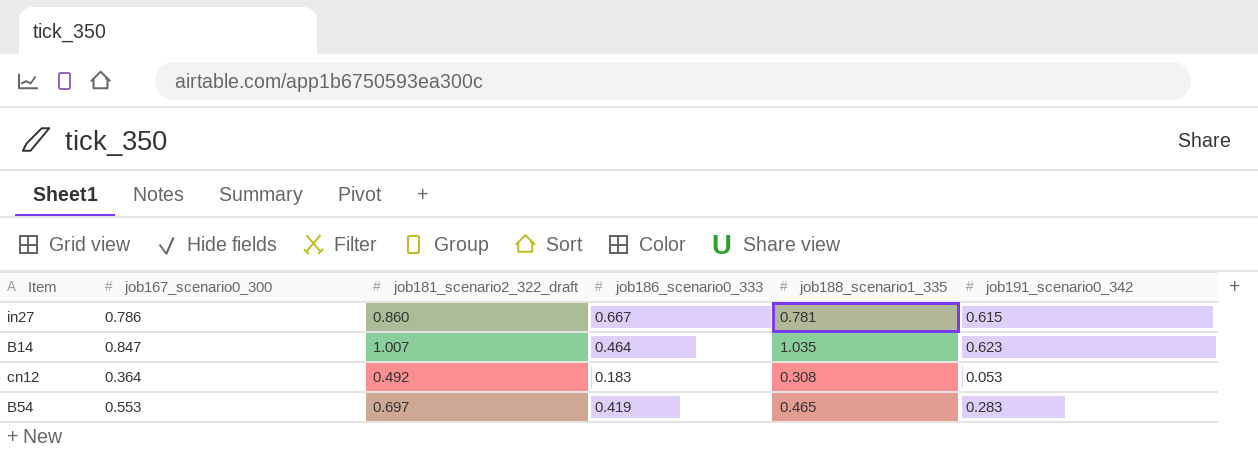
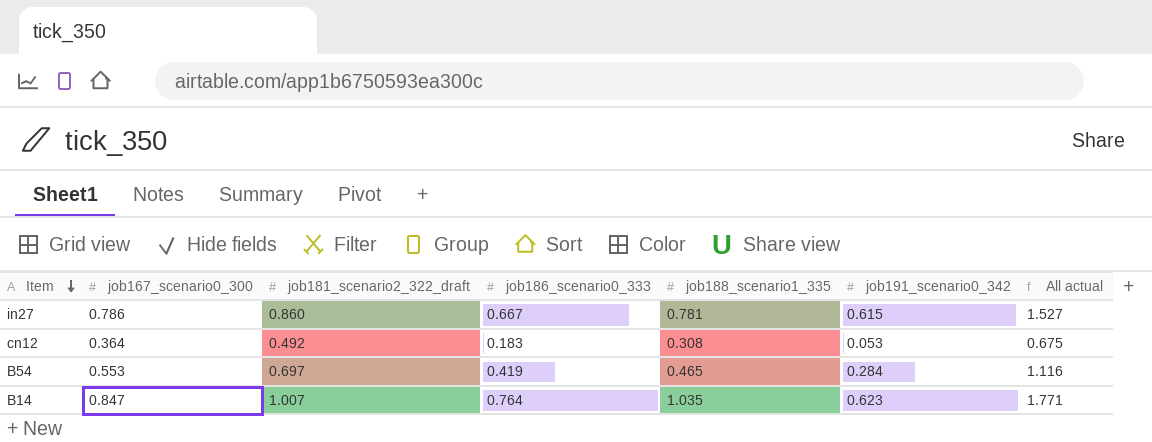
row order: none -> Item descending
column All actual | formula: none -> [job181_scenario2_322_draft] + [job186_scenario0_333]
B54 | job191_scenario0_342: 0.283 -> 0.284
B14 | job186_scenario0_333: 0.464 -> 0.764

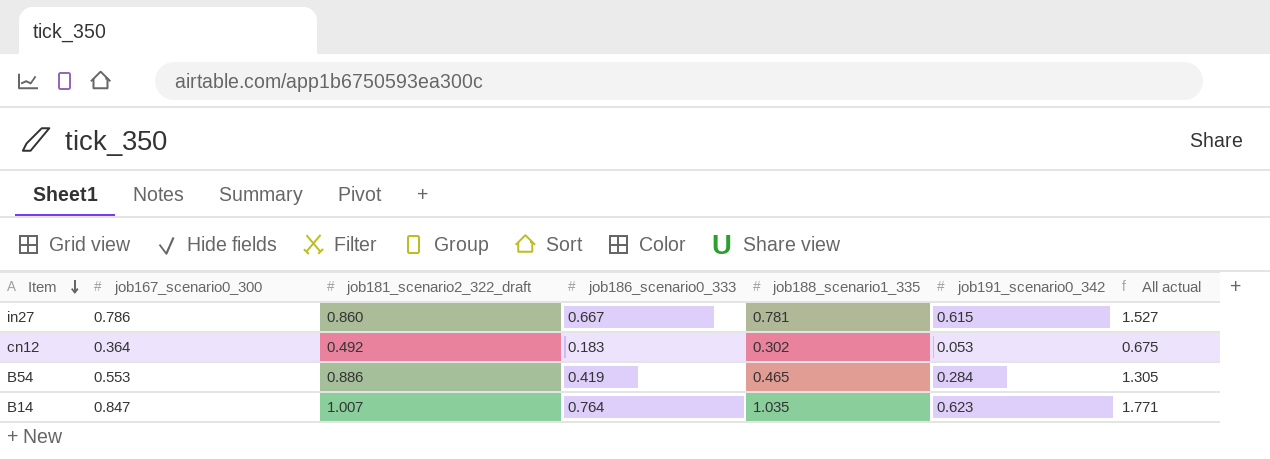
cn12 | job188_scenario1_335: 0.308 -> 0.302
B54 | job181_scenario2_322_draft: 0.697 -> 0.886
B54 | All actual: 1.116 -> 1.305

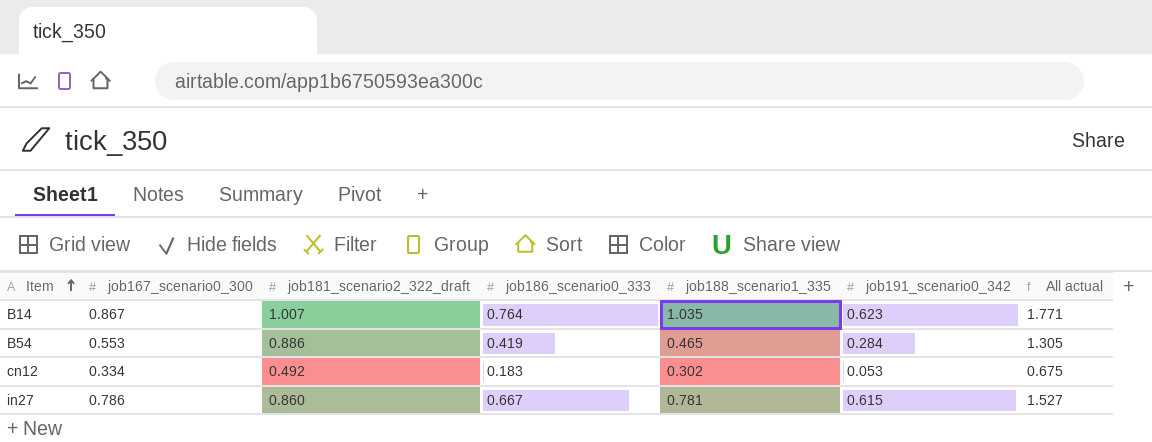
row order: Item descending -> Item ascending
B14 | job167_scenario0_300: 0.847 -> 0.867
cn12 | job167_scenario0_300: 0.364 -> 0.334

